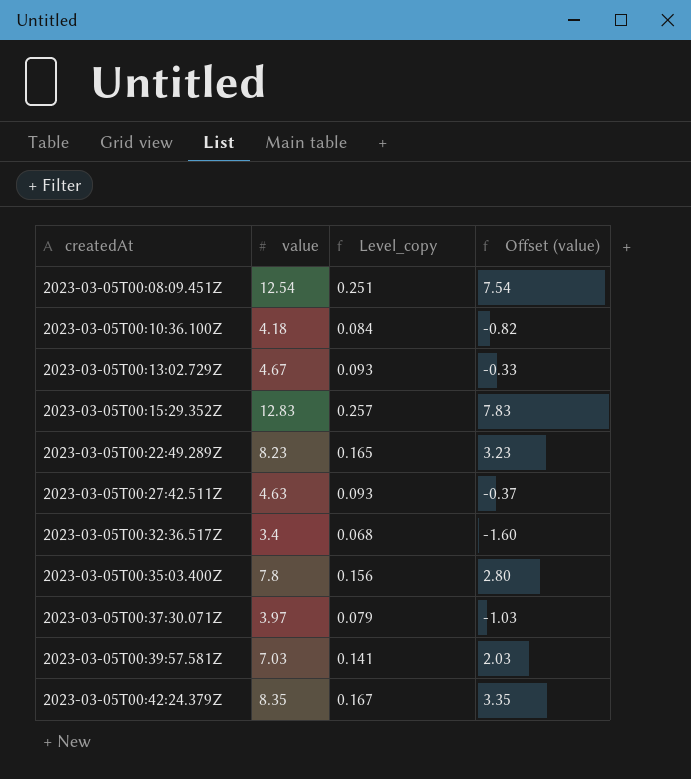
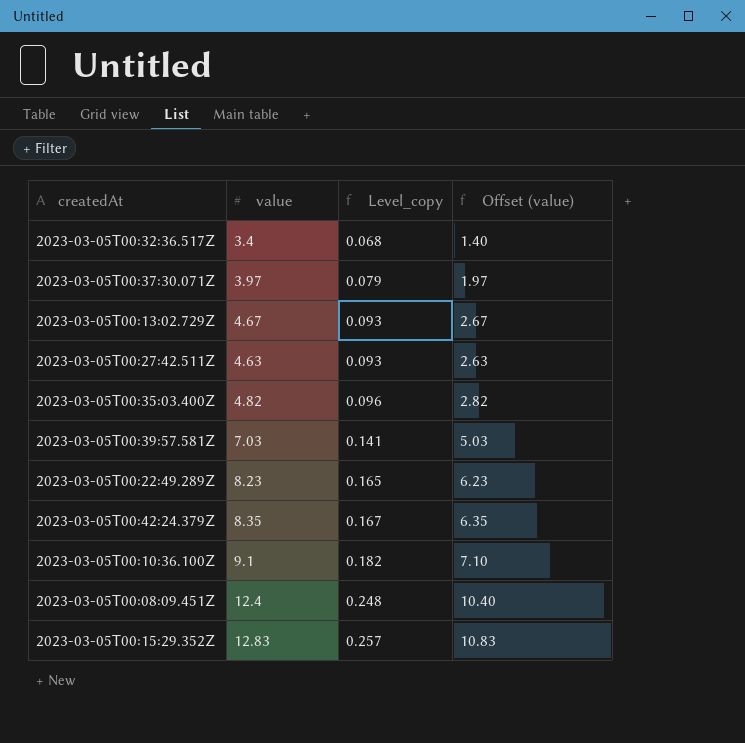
row order: createdAt ascending -> Level_copy ascending
column Offset (value) | formula: [value] - 5 -> [value] - 2
2023-03-05T00:35:03.400Z | value: 7.8 -> 4.82
2023-03-05T00:35:03.400Z | Level_copy: 0.156 -> 0.096
2023-03-05T00:10:36.100Z | value: 4.18 -> 9.1
2023-03-05T00:10:36.100Z | Level_copy: 0.084 -> 0.182
2023-03-05T00:08:09.451Z | value: 12.54 -> 12.4
2023-03-05T00:08:09.451Z | Level_copy: 0.251 -> 0.248

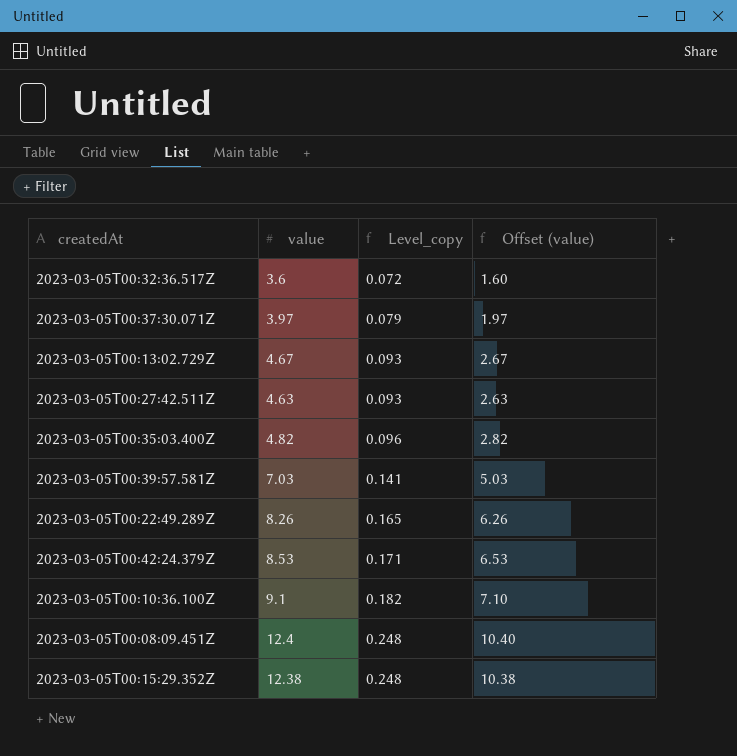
2023-03-05T00:32:36.517Z | value: 3.4 -> 3.6
2023-03-05T00:32:36.517Z | Level_copy: 0.068 -> 0.072
2023-03-05T00:32:36.517Z | Offset (value): 1.40 -> 1.60
2023-03-05T00:22:49.289Z | value: 8.23 -> 8.26
2023-03-05T00:22:49.289Z | Offset (value): 6.23 -> 6.26
2023-03-05T00:42:24.379Z | value: 8.35 -> 8.53
2023-03-05T00:42:24.379Z | Level_copy: 0.167 -> 0.171
2023-03-05T00:42:24.379Z | Offset (value): 6.35 -> 6.53
2023-03-05T00:15:29.352Z | value: 12.83 -> 12.38
2023-03-05T00:15:29.352Z | Level_copy: 0.257 -> 0.248
2023-03-05T00:15:29.352Z | Offset (value): 10.83 -> 10.38

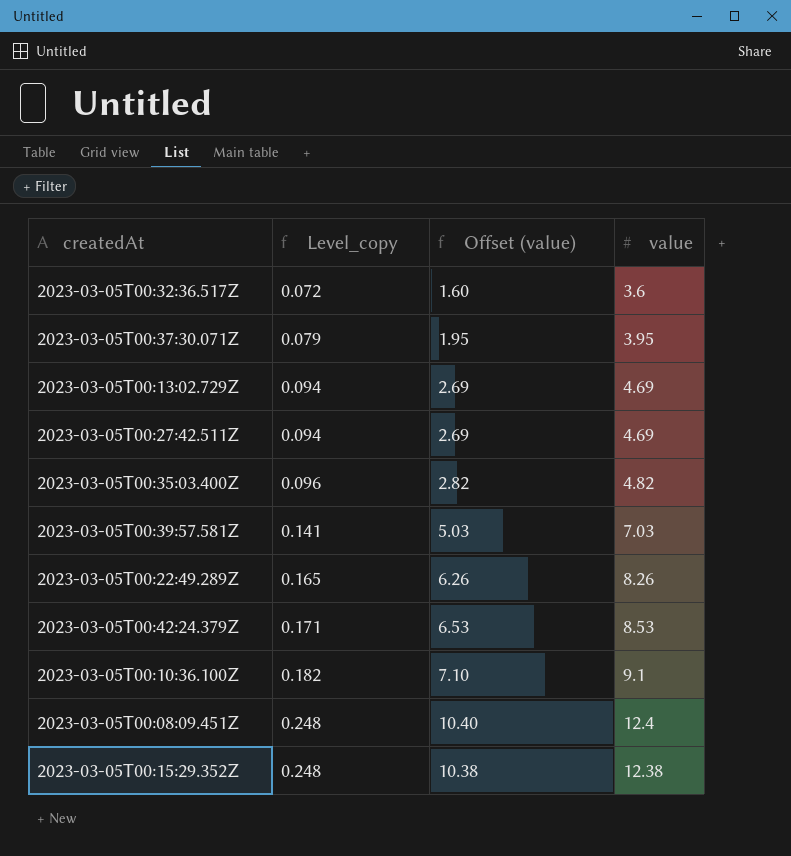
column value | position: 2 -> 4
2023-03-05T00:37:30.071Z | Offset (value): 1.97 -> 1.95
2023-03-05T00:37:30.071Z | value: 3.97 -> 3.95
2023-03-05T00:13:02.729Z | Level_copy: 0.093 -> 0.094
2023-03-05T00:13:02.729Z | Offset (value): 2.67 -> 2.69
2023-03-05T00:13:02.729Z | value: 4.67 -> 4.69
2023-03-05T00:27:42.511Z | Level_copy: 0.093 -> 0.094
2023-03-05T00:27:42.511Z | Offset (value): 2.63 -> 2.69
2023-03-05T00:27:42.511Z | value: 4.63 -> 4.69

